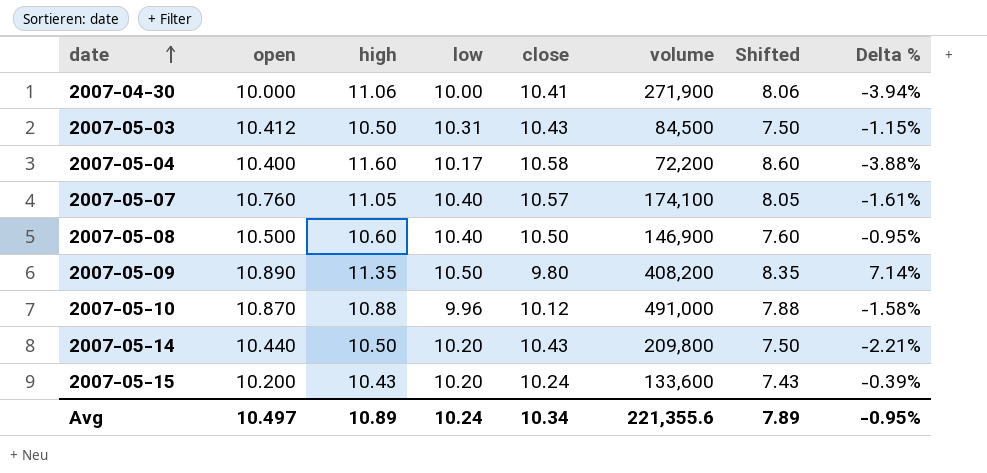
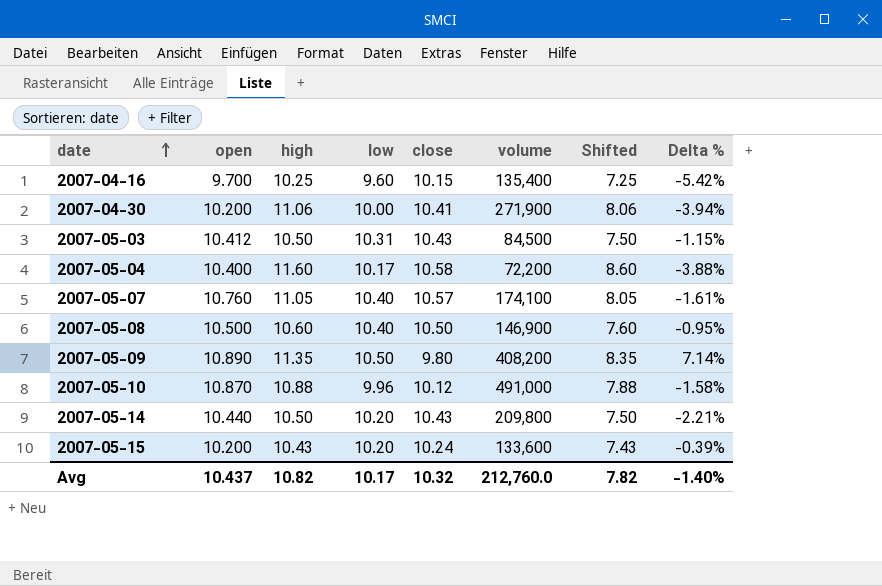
row 2007-04-16: none -> 9.700 | 10.25 | 9.60 | 10.15 | 135,400 | 7.25 | -5.42%
2007-04-30 | open: 10.000 -> 10.200
Avg | open: 10.497 -> 10.437
Avg | high: 10.89 -> 10.82
Avg | low: 10.24 -> 10.17
Avg | close: 10.34 -> 10.32
Avg | volume: 221,355.6 -> 212,760.0
Avg | Shifted: 7.89 -> 7.82
Avg | Delta %: -0.95% -> -1.40%

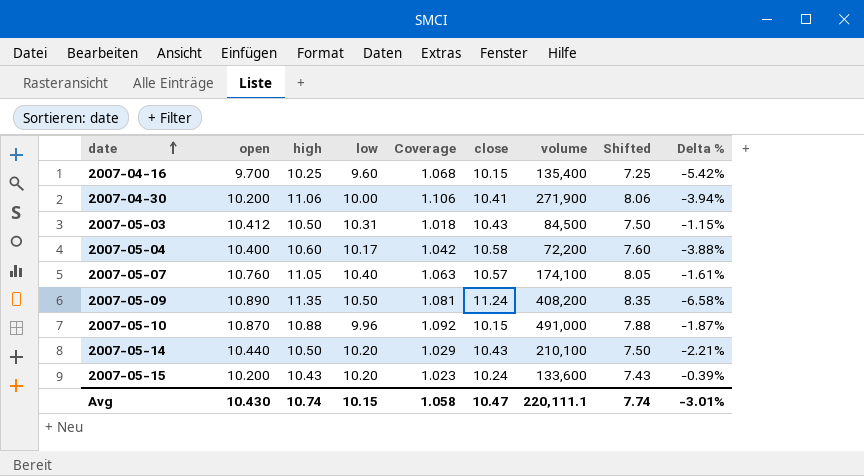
column Coverage | formula: none -> [high] / [low]
row 2007-05-08: 10.500 | 10.60 | 10.40 | 10.50 | 146,900 | 7.60 | -0.95% -> none
2007-05-04 | high: 11.60 -> 10.60
2007-05-04 | Shifted: 8.60 -> 7.60
2007-05-09 | close: 9.80 -> 11.24
2007-05-09 | Delta %: 7.14% -> -6.58%
2007-05-10 | close: 10.12 -> 10.15
2007-05-10 | Delta %: -1.58% -> -1.87%
2007-05-14 | volume: 209,800 -> 210,100
Avg | open: 10.437 -> 10.430
Avg | high: 10.82 -> 10.74
Avg | low: 10.17 -> 10.15
Avg | close: 10.32 -> 10.47
Avg | volume: 212,760.0 -> 220,111.1
Avg | Shifted: 7.82 -> 7.74
Avg | Delta %: -1.40% -> -3.01%

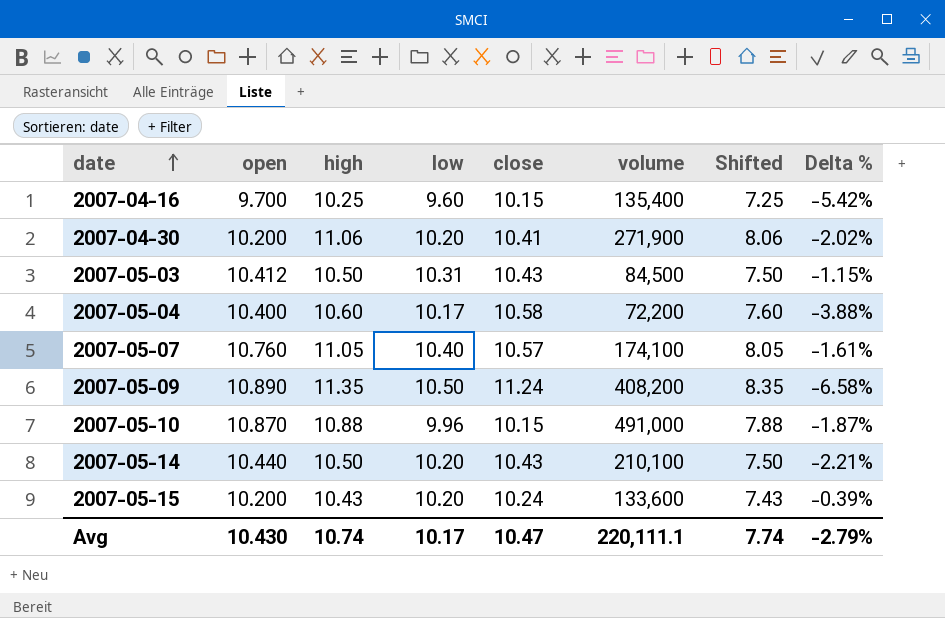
column Coverage | formula: [high] / [low] -> none
2007-04-30 | low: 10.00 -> 10.20
2007-04-30 | Delta %: -3.94% -> -2.02%
Avg | low: 10.15 -> 10.17
Avg | Delta %: -3.01% -> -2.79%

